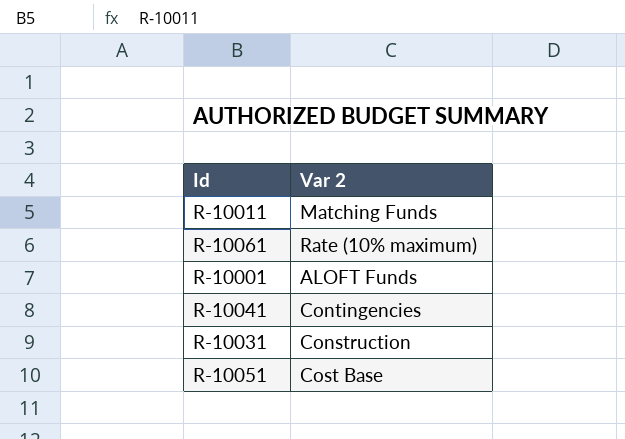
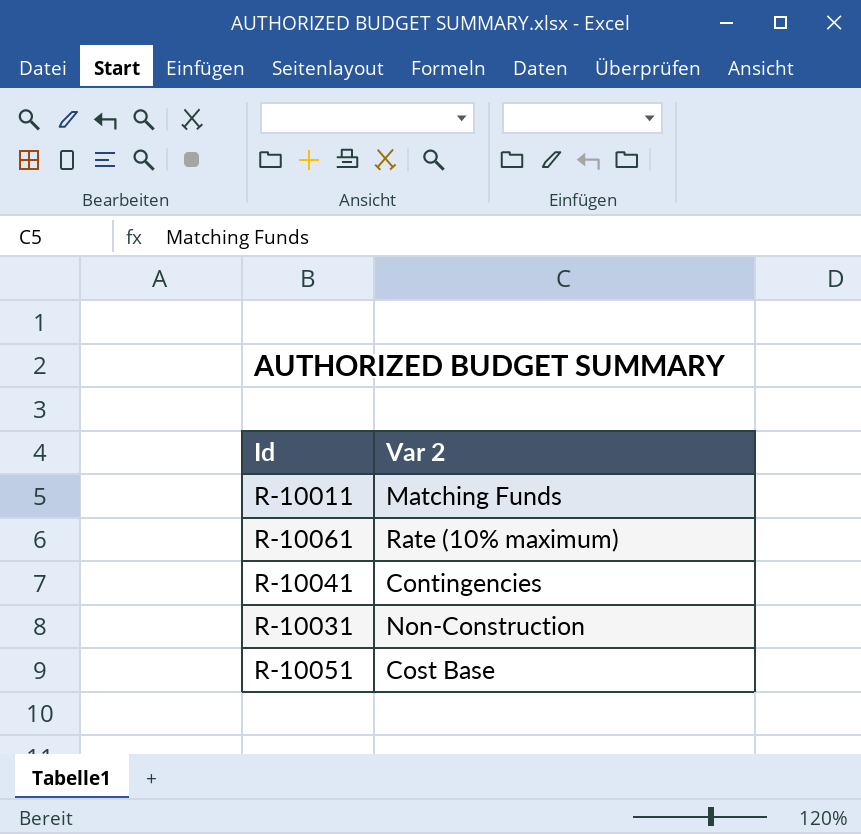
row R-10001: ALOFT Funds -> none
R-10031 | Var 2: Construction -> Non-Construction

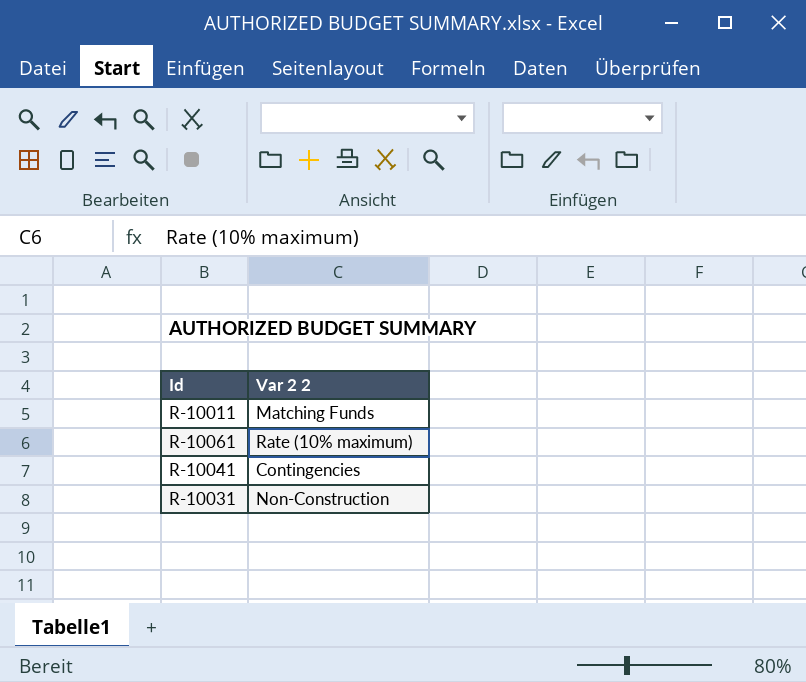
column name: Var 2 -> Var 2 2
row R-10051: Cost Base -> none

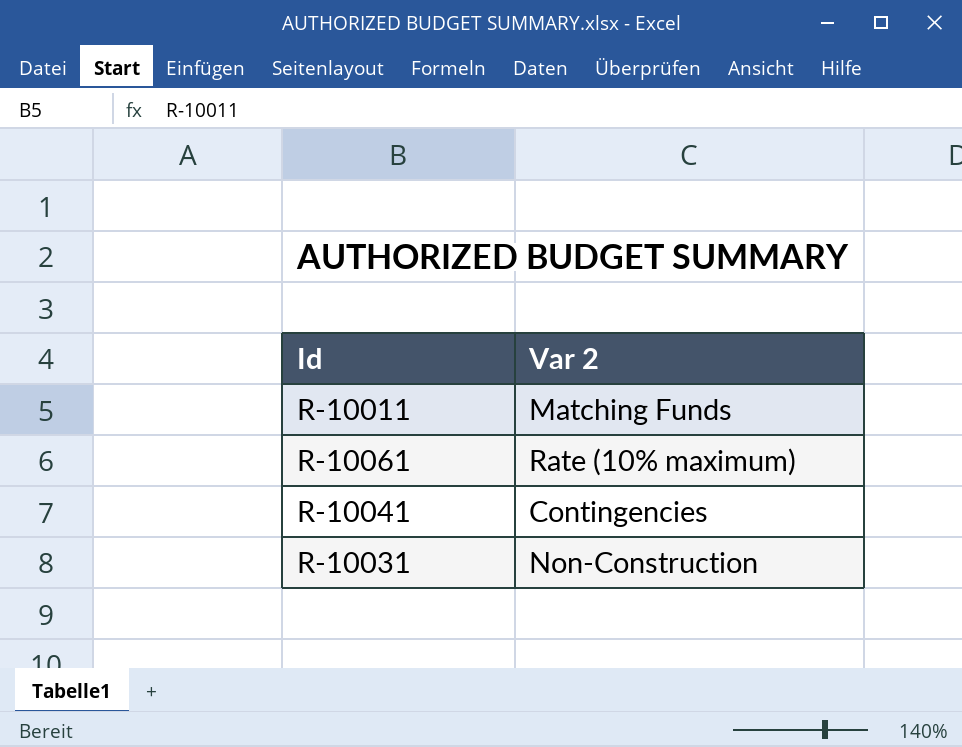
column name: Var 2 2 -> Var 2

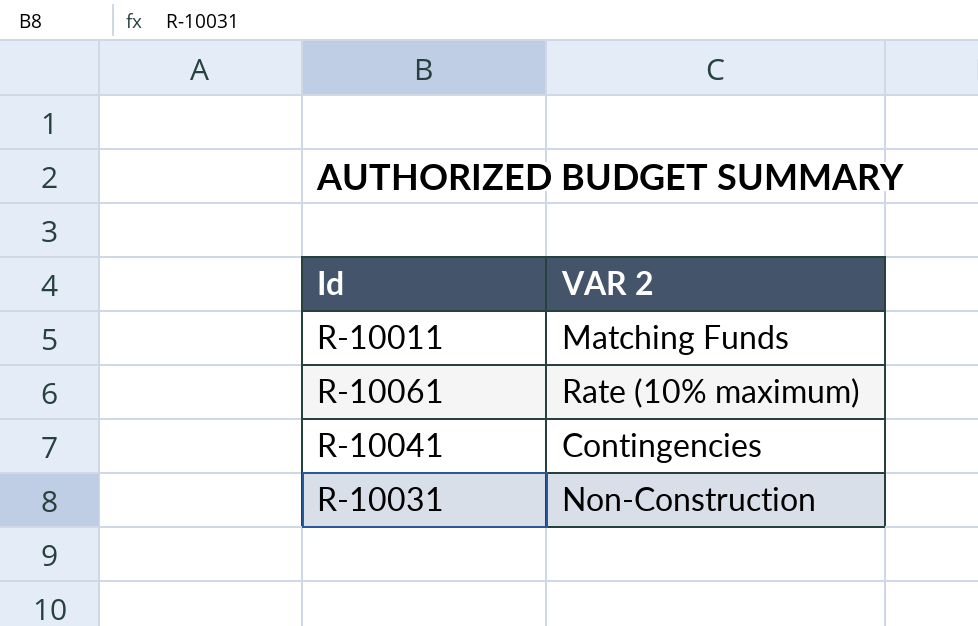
column name: Var 2 -> VAR 2

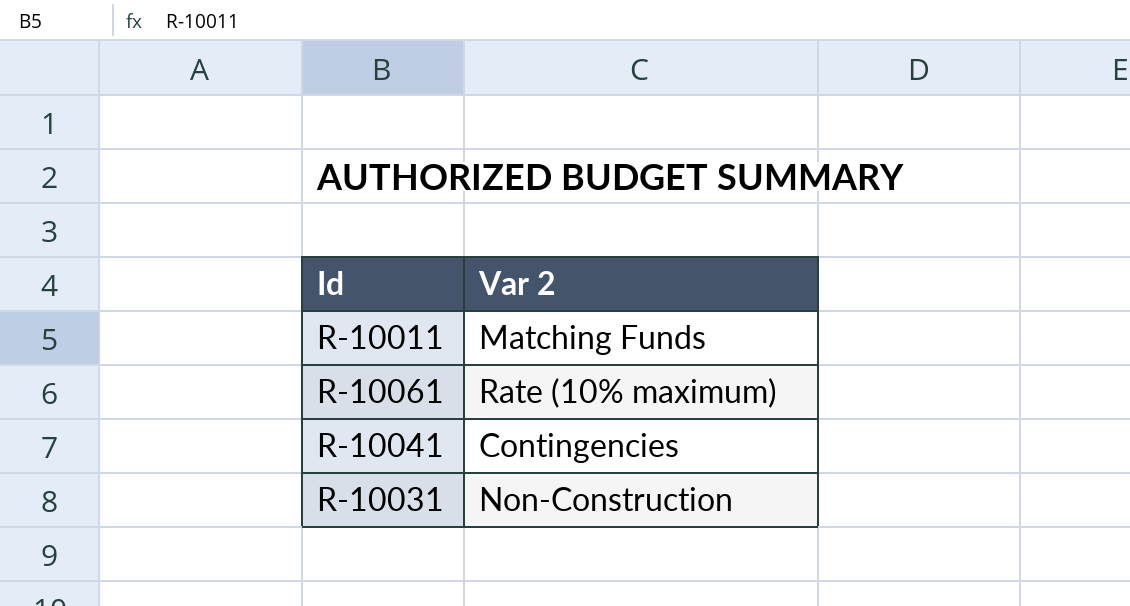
column name: VAR 2 -> Var 2

